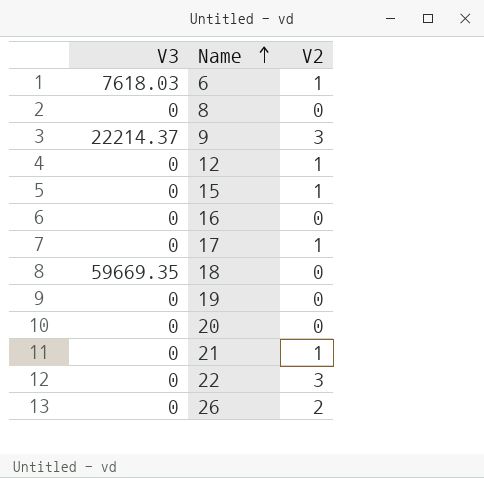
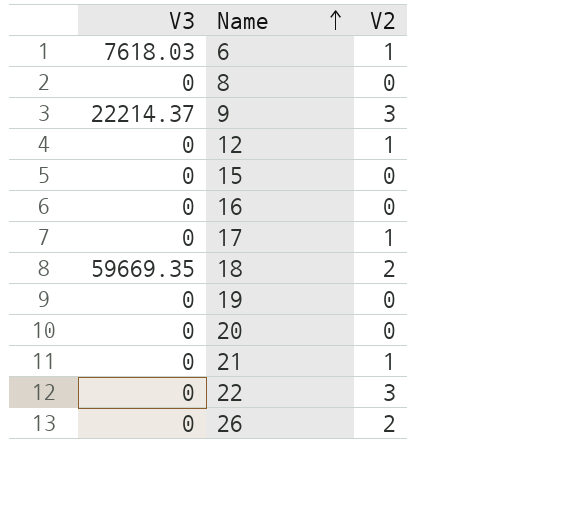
15 | V2: 1 -> 0
18 | V2: 0 -> 2

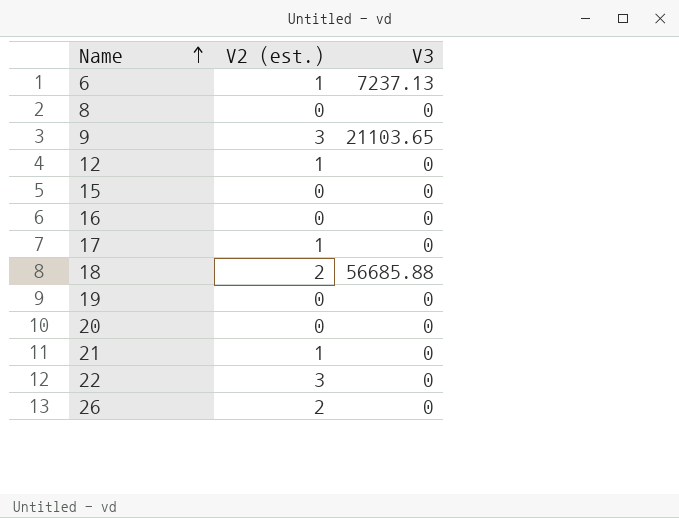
column name: V2 -> V2 (est.)
column V3 | position: 1 -> 3
6 | V3: 7618.03 -> 7237.13
9 | V3: 22214.37 -> 21103.65
18 | V3: 59669.35 -> 56685.88

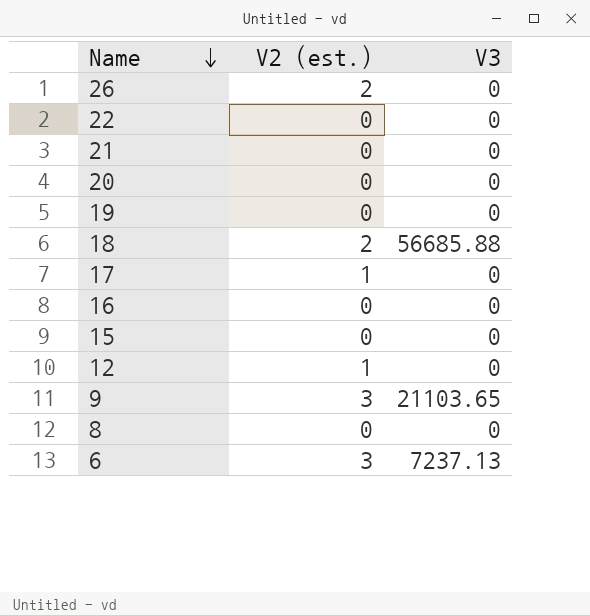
row order: Name ascending -> Name descending
22 | V2 (est.): 3 -> 0
21 | V2 (est.): 1 -> 0
6 | V2 (est.): 1 -> 3

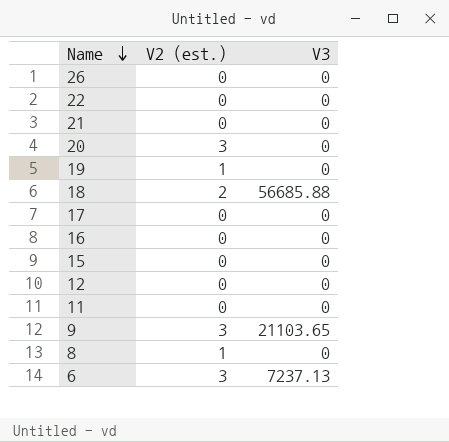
26 | V2 (est.): 2 -> 0
20 | V2 (est.): 0 -> 3
19 | V2 (est.): 0 -> 1
17 | V2 (est.): 1 -> 0
12 | V2 (est.): 1 -> 0
row 11: none -> 0 | 0
8 | V2 (est.): 0 -> 1

